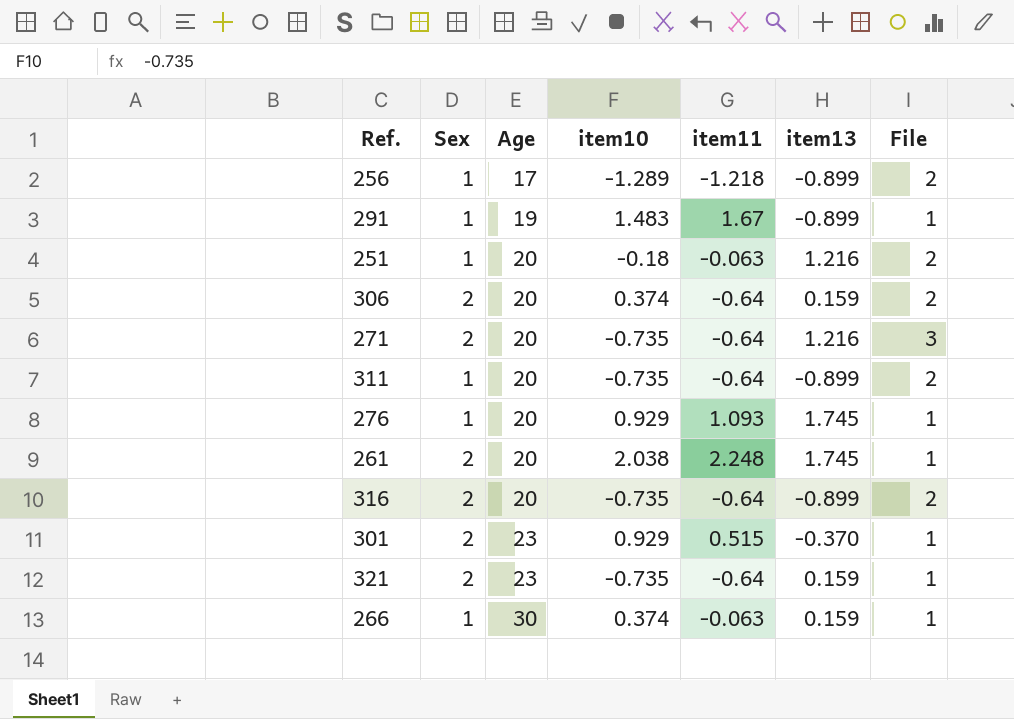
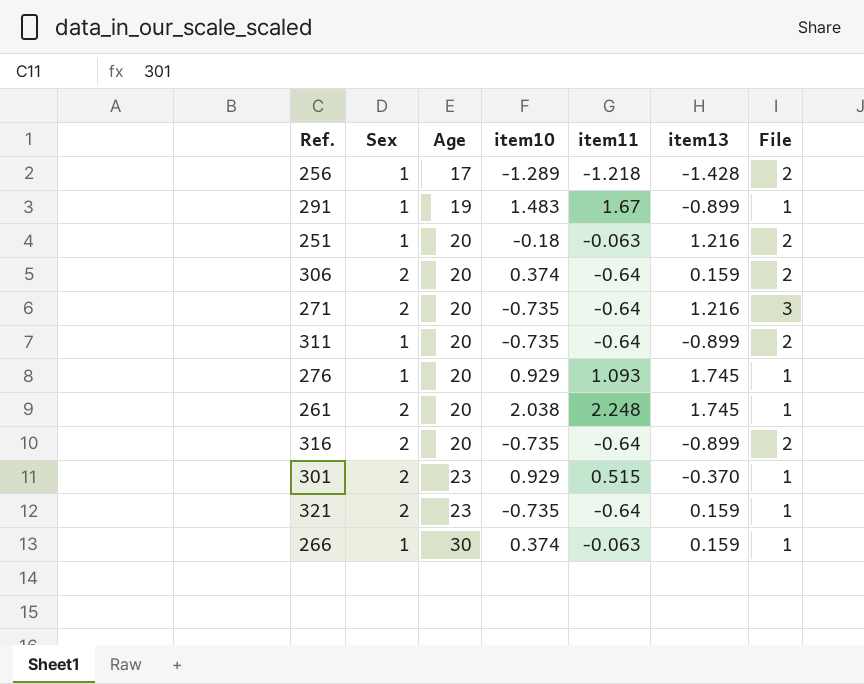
256 | item13: -0.899 -> -1.428

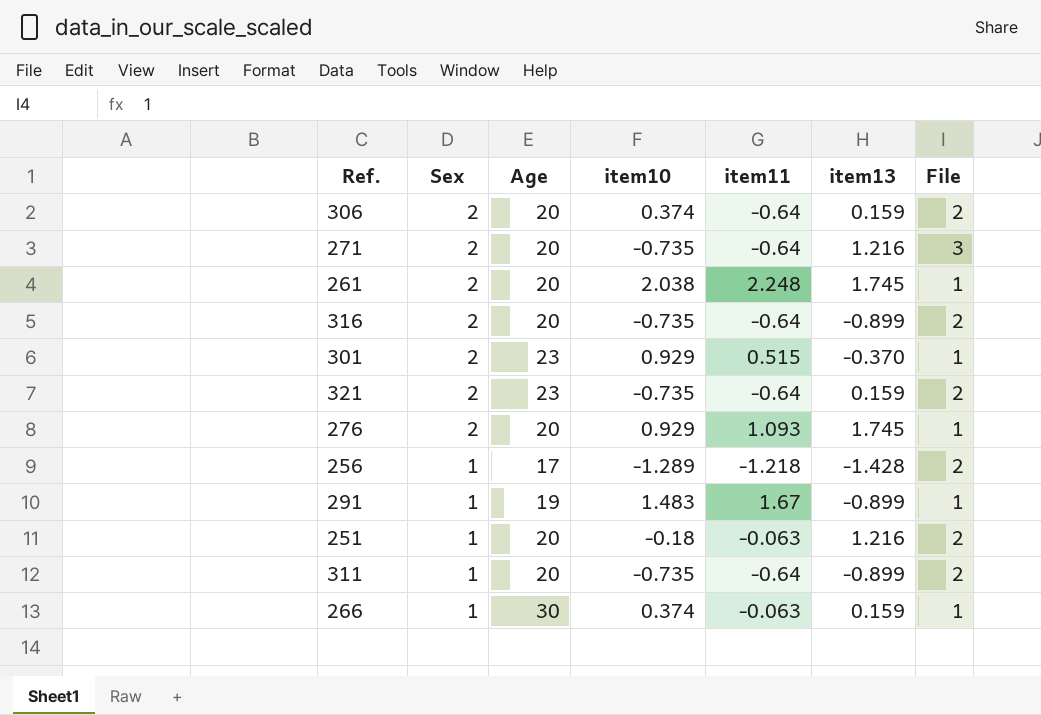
row order: Age ascending -> Sex descending
321 | File: 1 -> 2
276 | Sex: 1 -> 2

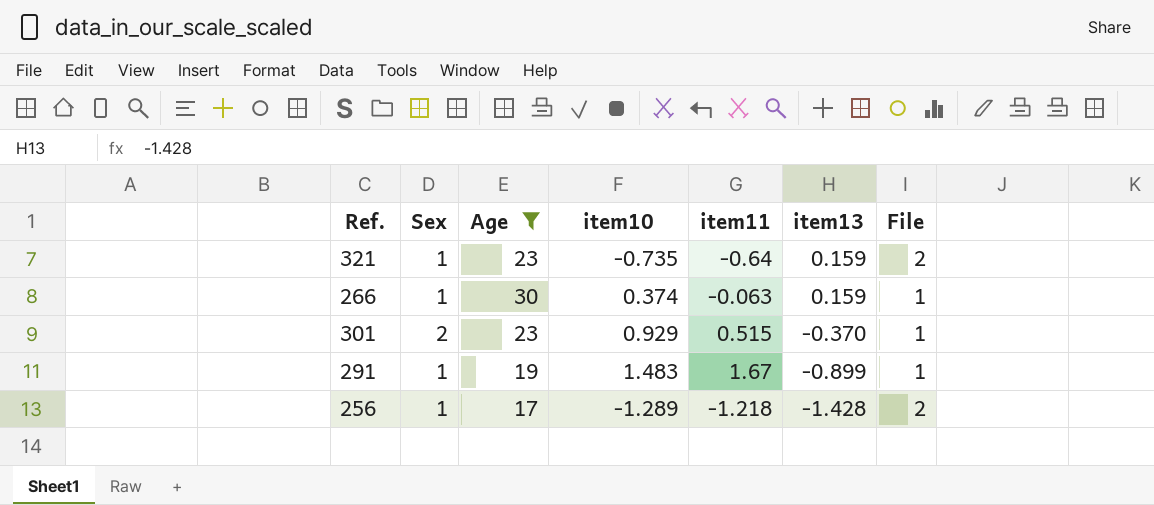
filter: none -> Age != 20
row order: Sex descending -> item13 descending
321 | Sex: 2 -> 1

